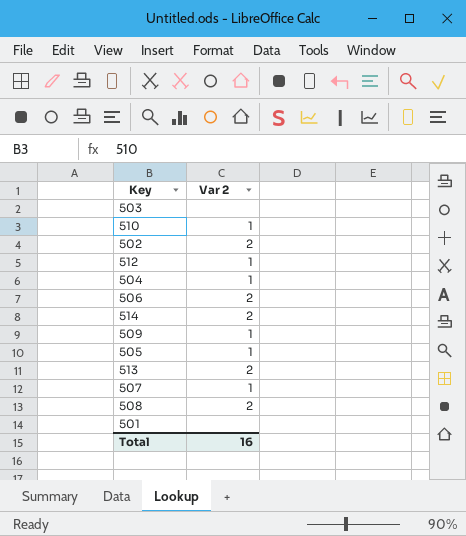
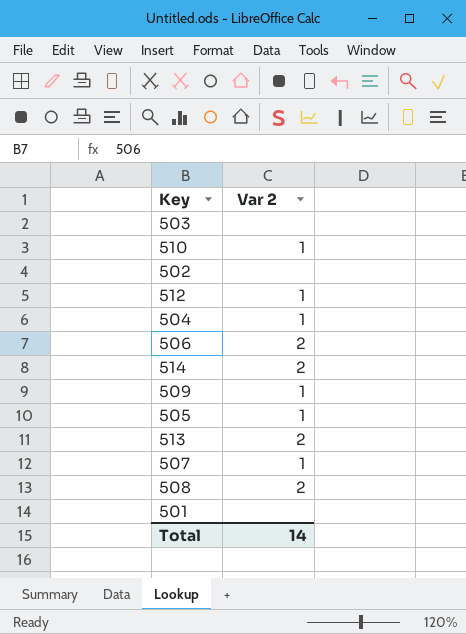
502 | Var 2: 2 -> none
Total | Var 2: 16 -> 14

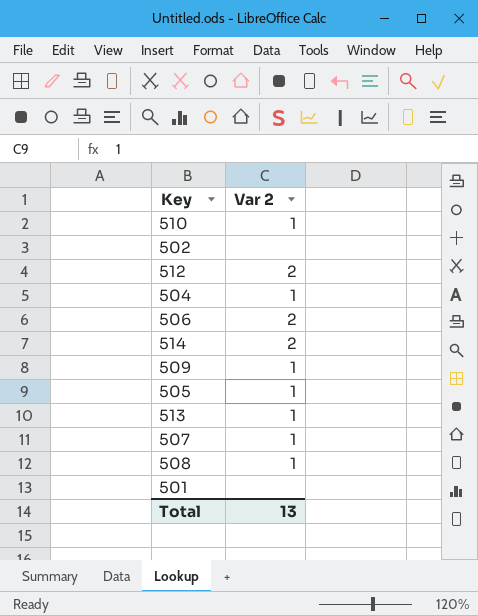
row 503: none -> none
512 | Var 2: 1 -> 2
513 | Var 2: 2 -> 1
508 | Var 2: 2 -> 1
Total | Var 2: 14 -> 13

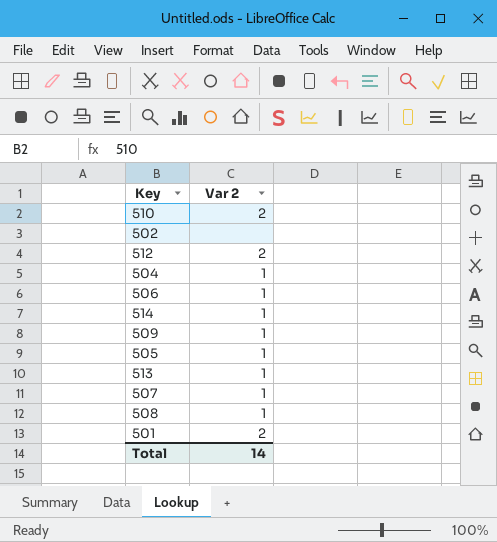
510 | Var 2: 1 -> 2
506 | Var 2: 2 -> 1
514 | Var 2: 2 -> 1
501 | Var 2: none -> 2
Total | Var 2: 13 -> 14

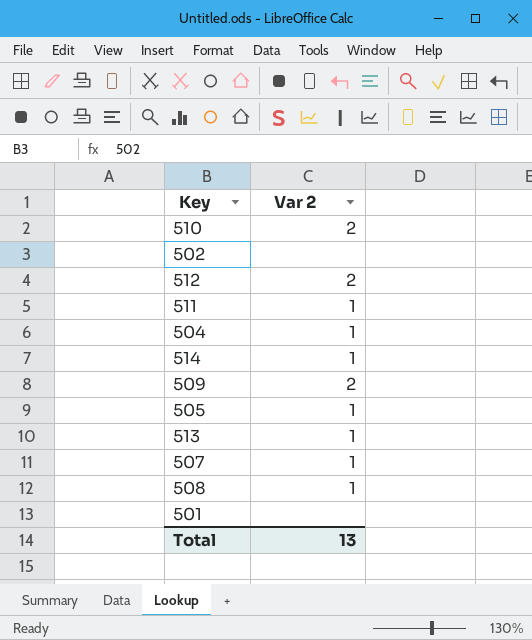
row 506: 1 -> none
row 511: none -> 1
509 | Var 2: 1 -> 2
501 | Var 2: 2 -> none
Total | Var 2: 14 -> 13

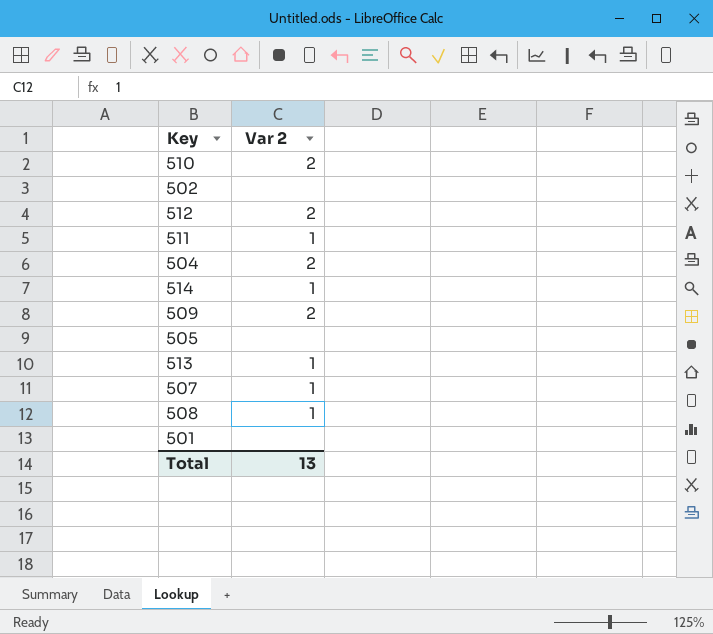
504 | Var 2: 1 -> 2
505 | Var 2: 1 -> none

